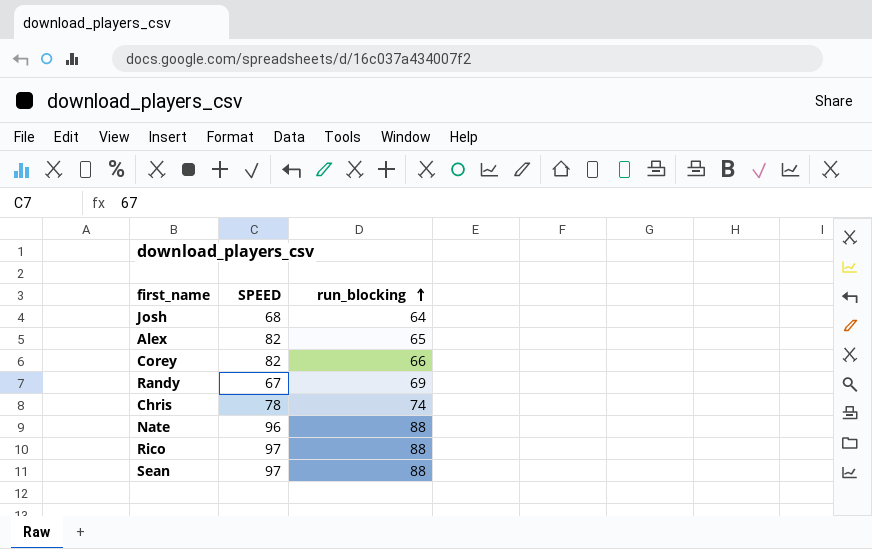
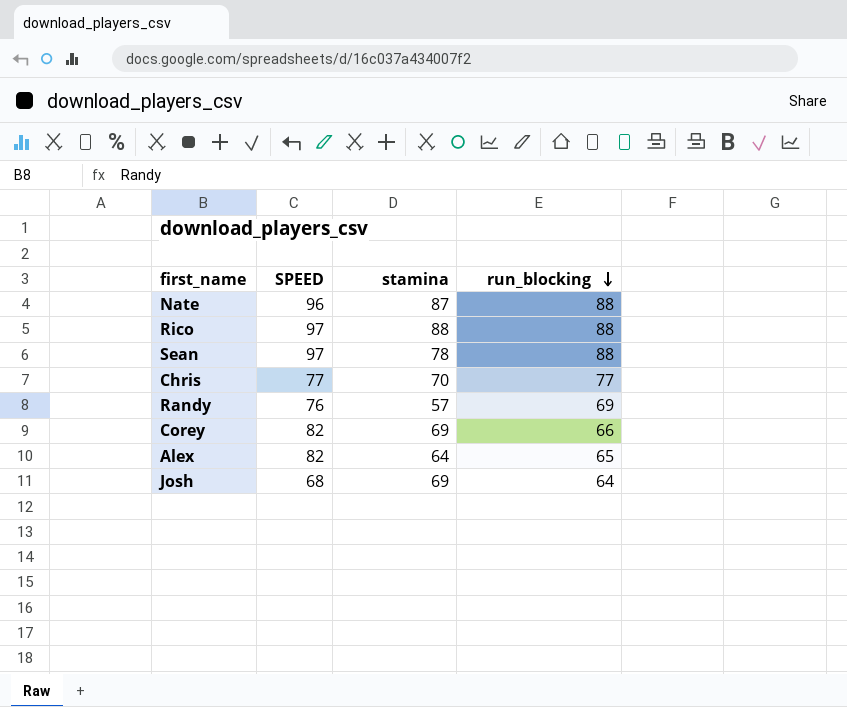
row order: run_blocking ascending -> run_blocking descending
column stamina | position: none -> 3
Chris | SPEED: 78 -> 77
Chris | run_blocking: 74 -> 77
Randy | SPEED: 67 -> 76

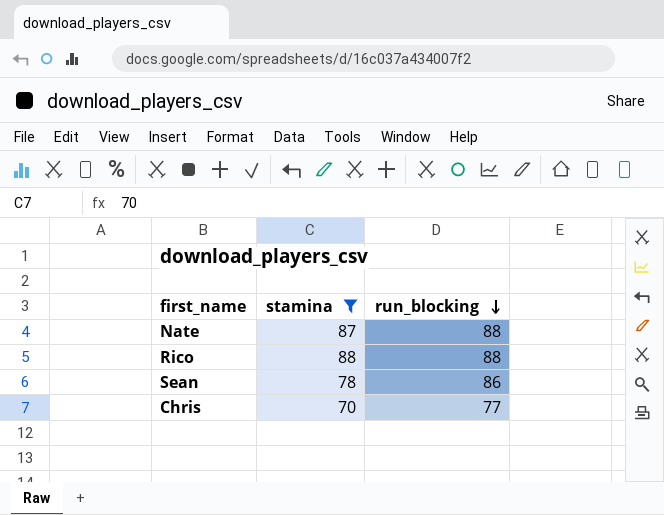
filter: none -> stamina >= 70
column SPEED | position: 2 -> none
Sean | run_blocking: 88 -> 86

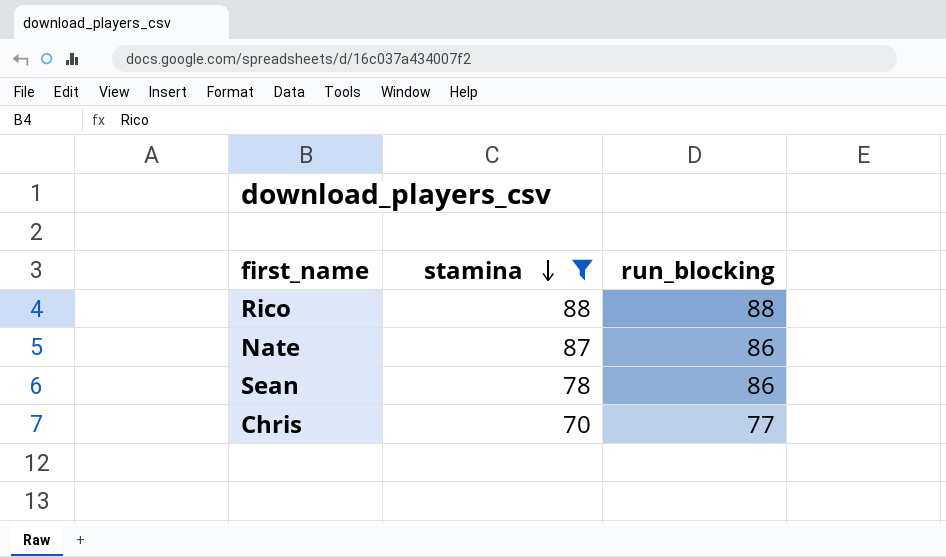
row order: run_blocking descending -> stamina descending
Nate | run_blocking: 88 -> 86

